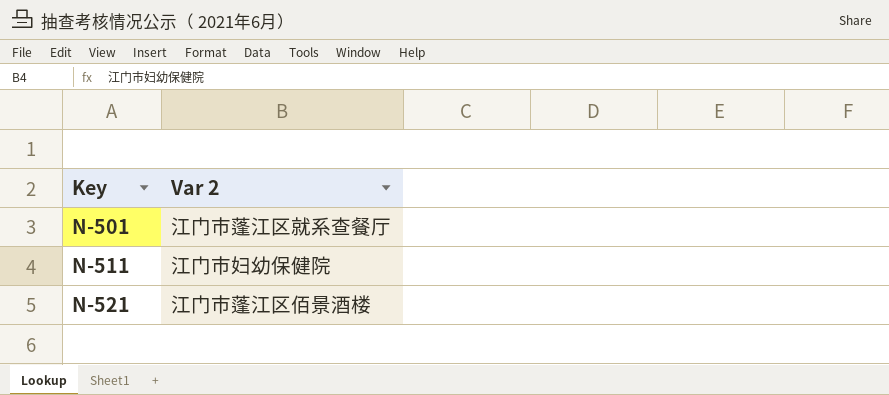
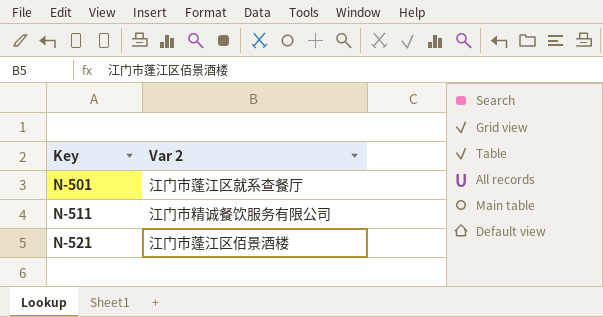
N-511 | Var 2: 江门市妇幼保健院 -> 江门市精诚餐饮服务有限公司

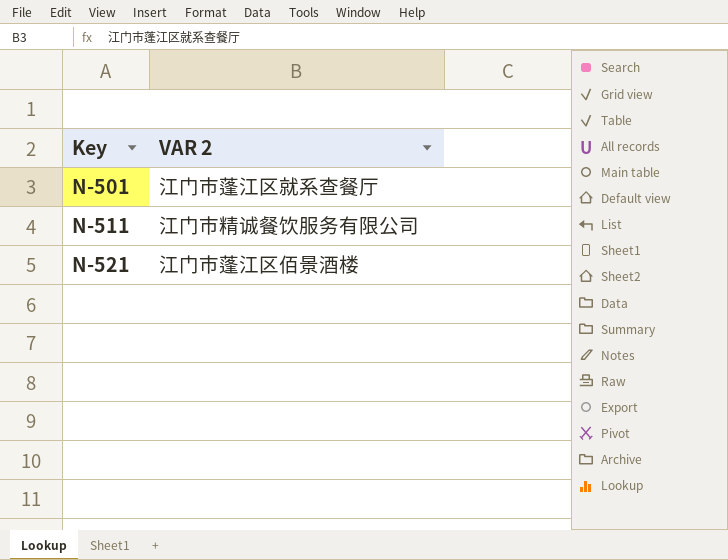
column name: Var 2 -> VAR 2

